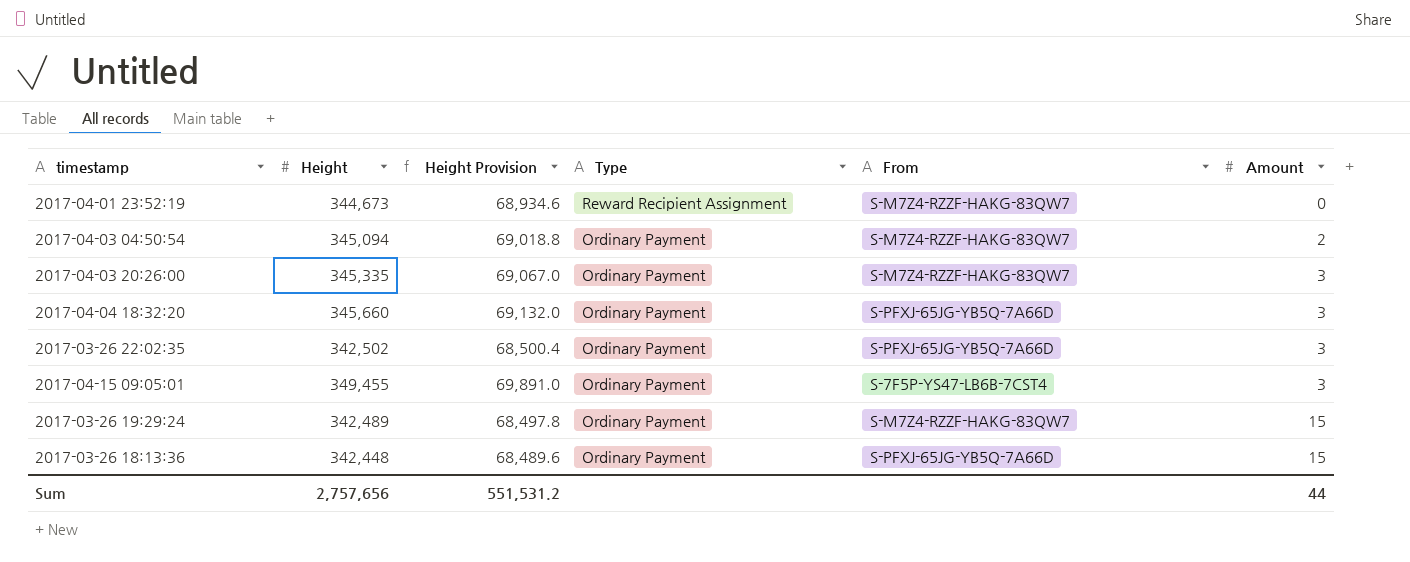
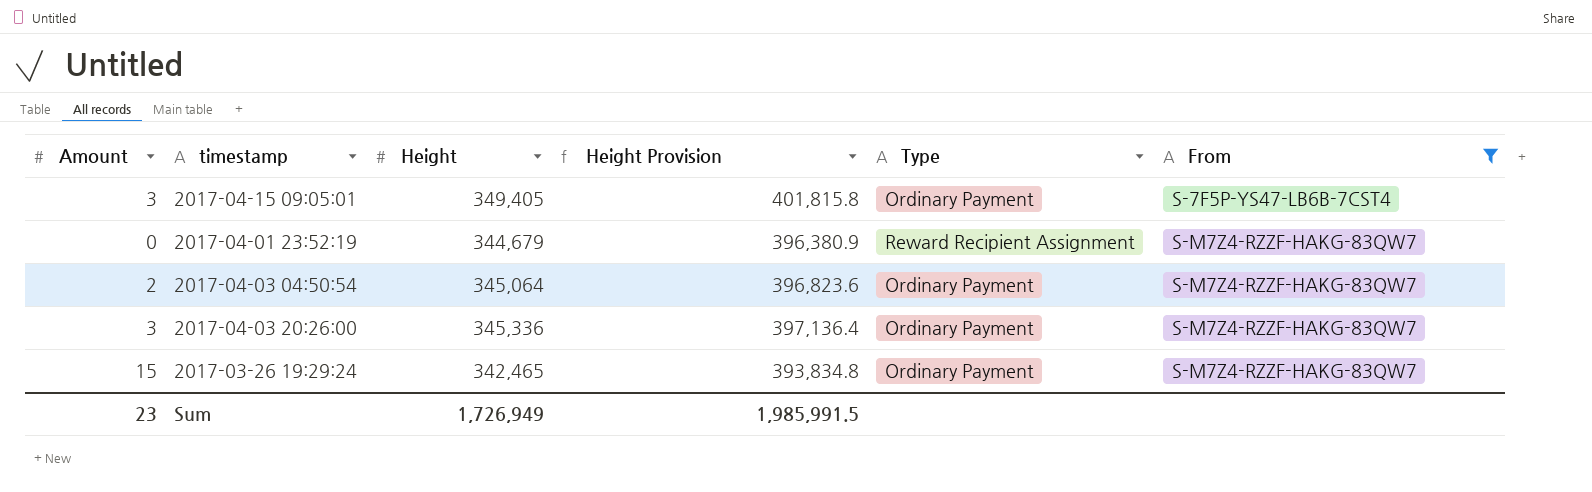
filter: none -> From != S-PFXJ-65JG-YB5Q-7A66D
row order: Type descending -> From ascending
column Amount | position: 6 -> 1
column Height Provision | formula: [Height] * 0.2 -> [Height] * 1.15
2017-04-15 09:05:01 | Height: 349,455 -> 349,405
2017-04-01 23:52:19 | Height: 344,673 -> 344,679
2017-04-03 04:50:54 | Height: 345,094 -> 345,064
2017-04-03 20:26:00 | Height: 345,335 -> 345,336
2017-03-26 19:29:24 | Height: 342,489 -> 342,465
Sum | Amount: 44 -> 23
Sum | Height: 2,757,656 -> 1,726,949
Sum | Height Provision: 551,531.2 -> 1,985,991.5

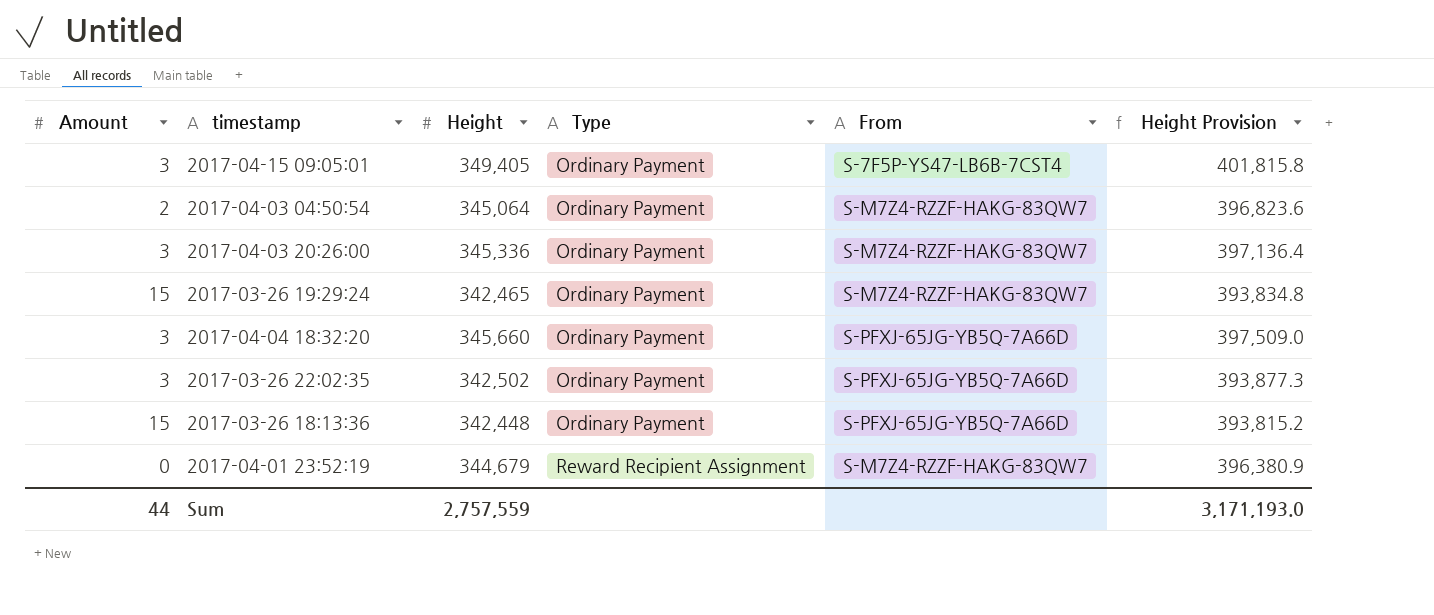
filter: From != S-PFXJ-65JG-YB5Q-7A66D -> none
row order: From ascending -> Type ascending
column Height Provision | position: 4 -> 6
Sum | Amount: 23 -> 44
Sum | Height: 1,726,949 -> 2,757,559
Sum | Height Provision: 1,985,991.5 -> 3,171,193.0

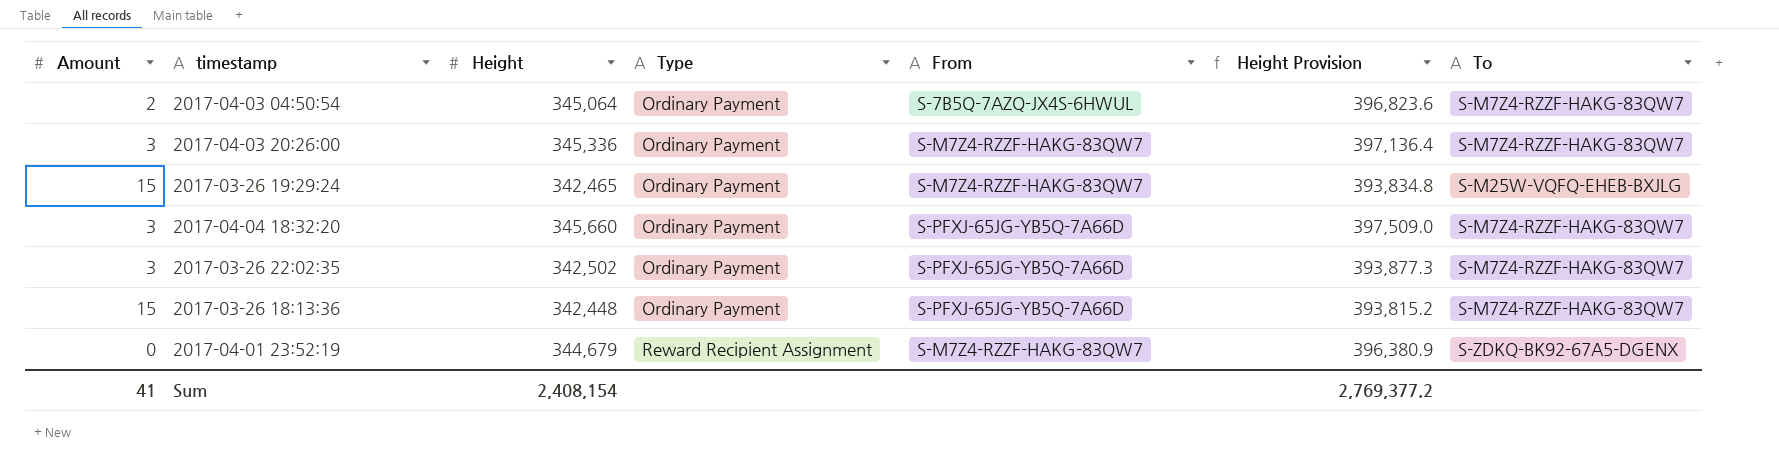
column To | position: none -> 7
row 2017-04-15 09:05:01: 3 | 349,405 | Ordinary Payment | S-7F5P-YS47-LB6B-7CST4 | 401,815.8 -> none
2017-04-03 04:50:54 | From: S-M7Z4-RZZF-HAKG-83QW7 -> S-7B5Q-7AZQ-JX4S-6HWUL
Sum | Amount: 44 -> 41
Sum | Height: 2,757,559 -> 2,408,154
Sum | Height Provision: 3,171,193.0 -> 2,769,377.2

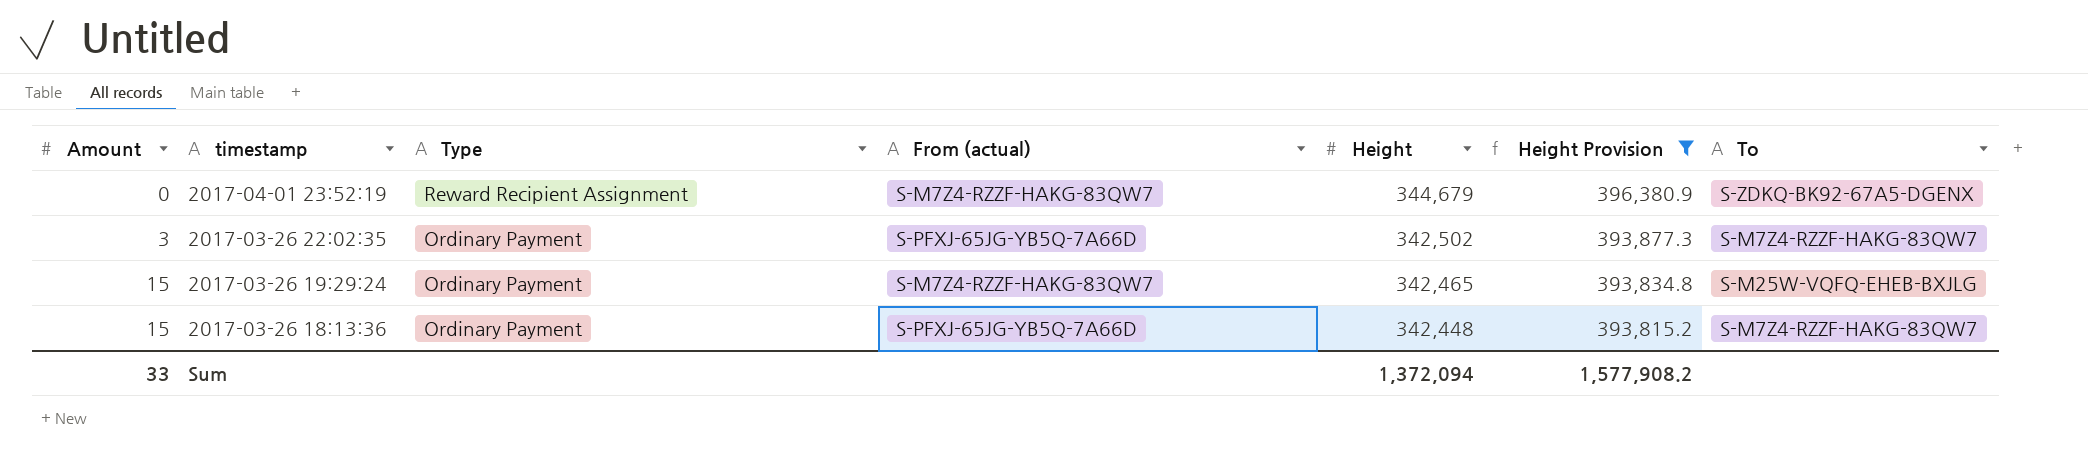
filter: none -> Height Provision <= 396,380.9
row order: Type ascending -> Amount ascending
column name: From -> From (actual)
column Height | position: 3 -> 5
Sum | Amount: 41 -> 33
Sum | Height: 2,408,154 -> 1,372,094
Sum | Height Provision: 2,769,377.2 -> 1,577,908.2

